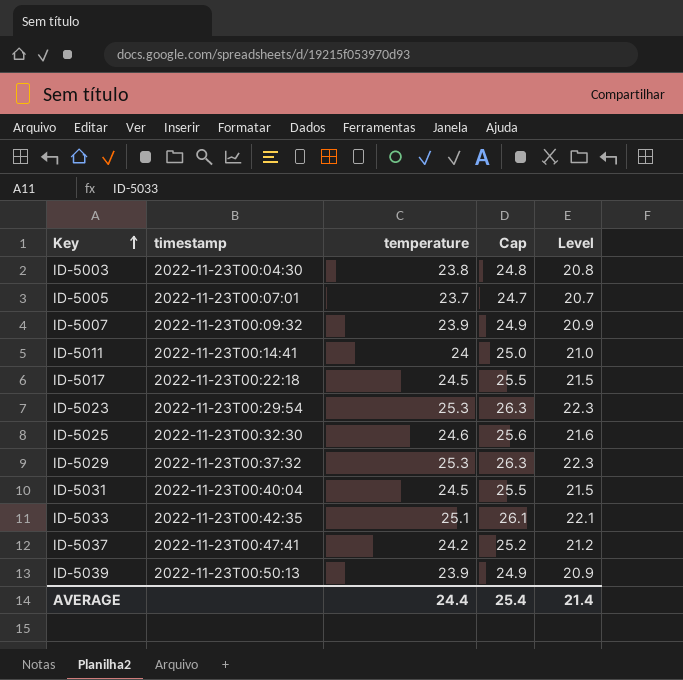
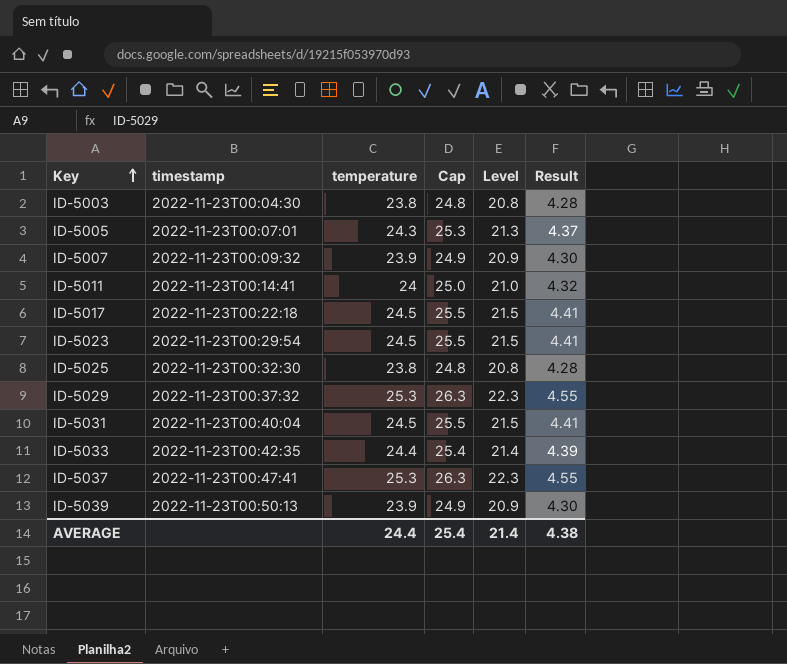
column Result | formula: none -> [temperature] * 0.18
ID-5005 | temperature: 23.7 -> 24.3
ID-5005 | Cap: 24.7 -> 25.3
ID-5005 | Level: 20.7 -> 21.3
ID-5023 | temperature: 25.3 -> 24.5
ID-5023 | Cap: 26.3 -> 25.5
ID-5023 | Level: 22.3 -> 21.5
ID-5025 | temperature: 24.6 -> 23.8
ID-5025 | Cap: 25.6 -> 24.8
ID-5025 | Level: 21.6 -> 20.8
ID-5033 | temperature: 25.1 -> 24.4
ID-5033 | Cap: 26.1 -> 25.4
ID-5033 | Level: 22.1 -> 21.4
ID-5037 | temperature: 24.2 -> 25.3
ID-5037 | Cap: 25.2 -> 26.3
ID-5037 | Level: 21.2 -> 22.3

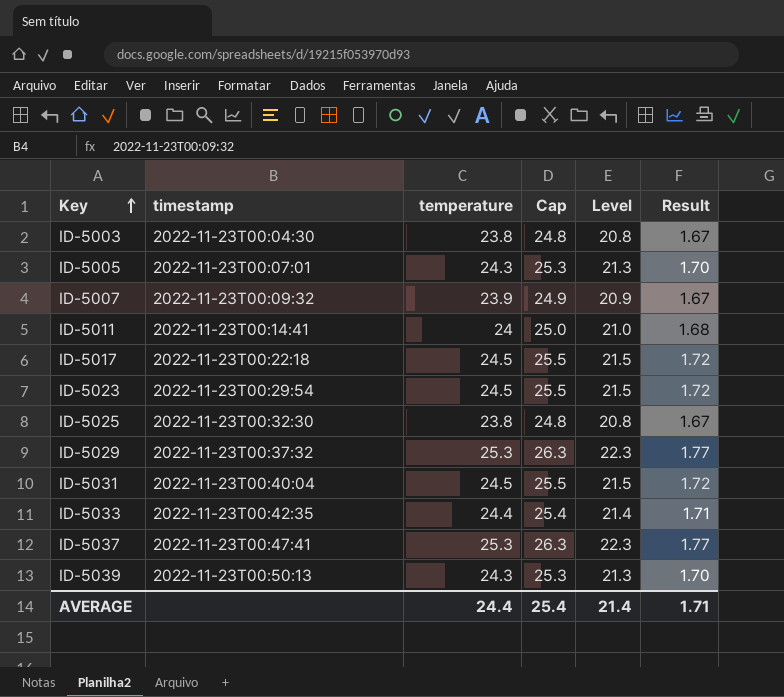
column Result | formula: [temperature] * 0.18 -> [temperature] * 0.07
ID-5039 | temperature: 23.9 -> 24.3
ID-5039 | Cap: 24.9 -> 25.3
ID-5039 | Level: 20.9 -> 21.3
AVERAGE | Result: 4.38 -> 1.71

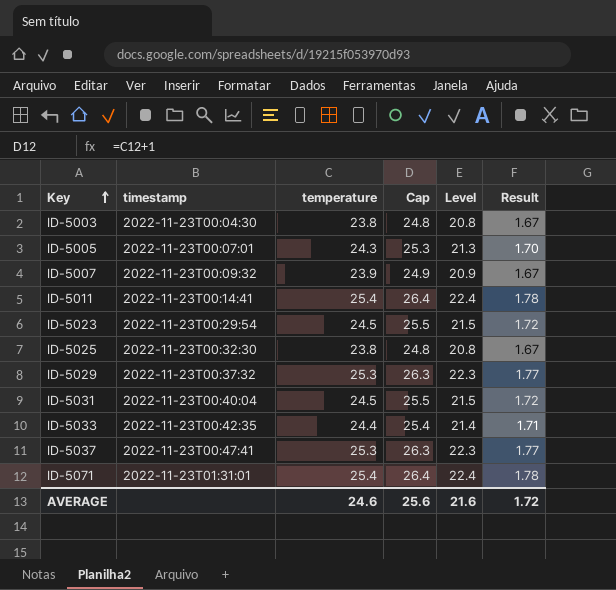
row ID-5017: 2022-11-23T00:22:18 | 24.5 | 25.5 | 21.5 | 1.72 -> none
row ID-5039: 2022-11-23T00:50:13 | 24.3 | 25.3 | 21.3 | 1.70 -> none
ID-5011 | temperature: 24 -> 25.4
ID-5011 | Cap: 25.0 -> 26.4
ID-5011 | Level: 21.0 -> 22.4
ID-5011 | Result: 1.68 -> 1.78
row ID-5071: none -> 2022-11-23T01:31:01 | 25.4 | 26.4 | 22.4 | 1.78
AVERAGE | temperature: 24.4 -> 24.6
AVERAGE | Cap: 25.4 -> 25.6
AVERAGE | Level: 21.4 -> 21.6
AVERAGE | Result: 1.71 -> 1.72

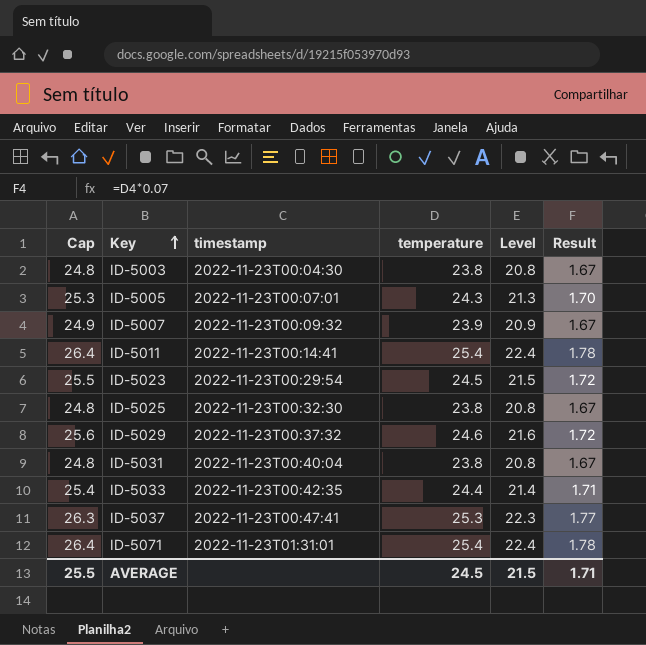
column Cap | position: 4 -> 1
ID-5029 | Cap: 26.3 -> 25.6
ID-5029 | temperature: 25.3 -> 24.6
ID-5029 | Level: 22.3 -> 21.6
ID-5029 | Result: 1.77 -> 1.72
ID-5031 | Cap: 25.5 -> 24.8
ID-5031 | temperature: 24.5 -> 23.8
ID-5031 | Level: 21.5 -> 20.8
ID-5031 | Result: 1.72 -> 1.67
AVERAGE | Cap: 25.6 -> 25.5
AVERAGE | temperature: 24.6 -> 24.5
AVERAGE | Level: 21.6 -> 21.5
AVERAGE | Result: 1.72 -> 1.71

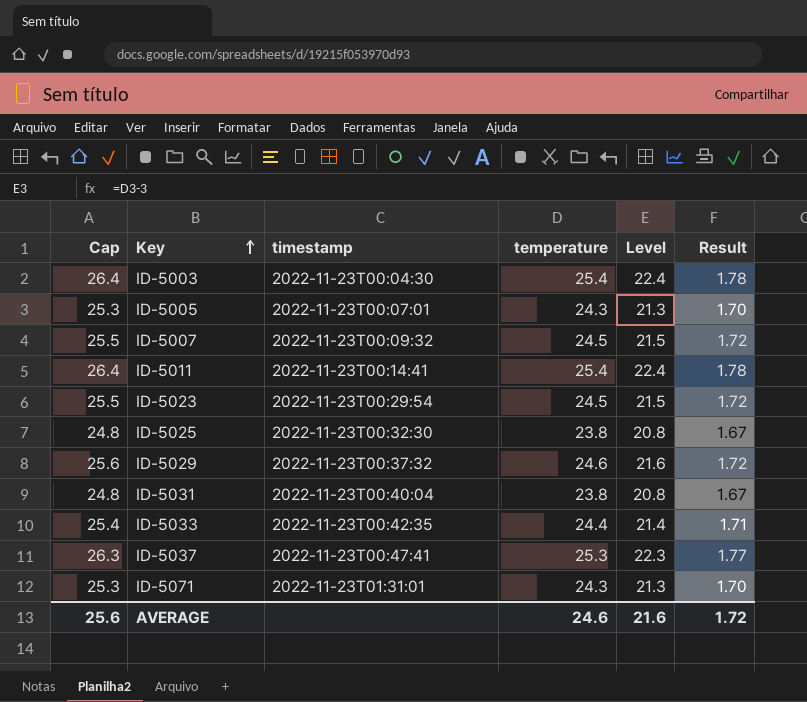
ID-5003 | Cap: 24.8 -> 26.4
ID-5003 | temperature: 23.8 -> 25.4
ID-5003 | Level: 20.8 -> 22.4
ID-5003 | Result: 1.67 -> 1.78
ID-5007 | Cap: 24.9 -> 25.5
ID-5007 | temperature: 23.9 -> 24.5
ID-5007 | Level: 20.9 -> 21.5
ID-5007 | Result: 1.67 -> 1.72
ID-5071 | Cap: 26.4 -> 25.3
ID-5071 | temperature: 25.4 -> 24.3
ID-5071 | Level: 22.4 -> 21.3
ID-5071 | Result: 1.78 -> 1.70
AVERAGE | Cap: 25.5 -> 25.6
AVERAGE | temperature: 24.5 -> 24.6
AVERAGE | Level: 21.5 -> 21.6
AVERAGE | Result: 1.71 -> 1.72

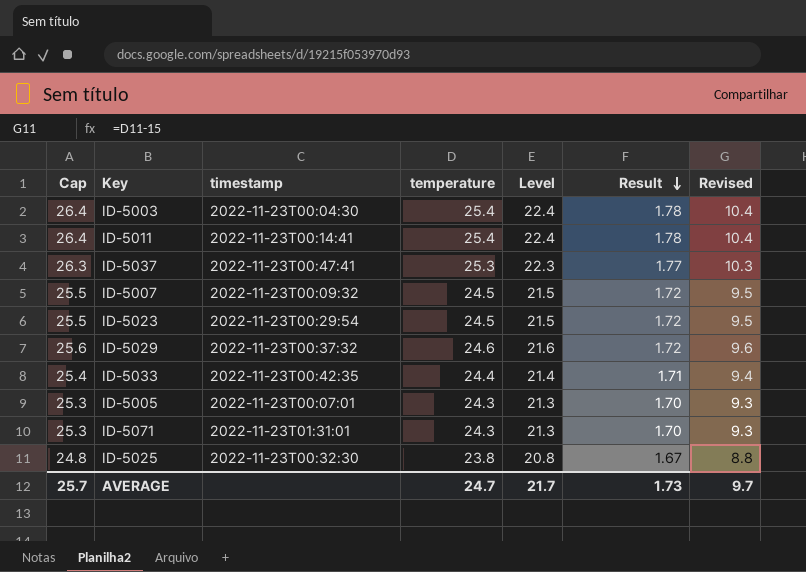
row order: Key ascending -> Result descending
column Revised | formula: none -> [temperature] - 15
row ID-5031: 24.8 | 2022-11-23T00:40:04 | 23.8 | 20.8 | 1.67 -> none
AVERAGE | Cap: 25.6 -> 25.7
AVERAGE | temperature: 24.6 -> 24.7
AVERAGE | Level: 21.6 -> 21.7
AVERAGE | Result: 1.72 -> 1.73

